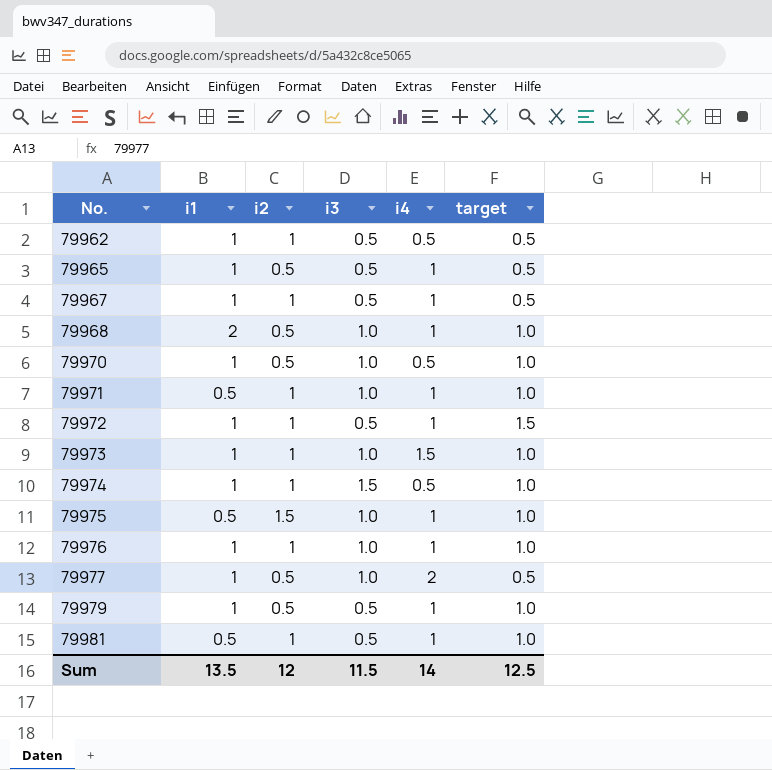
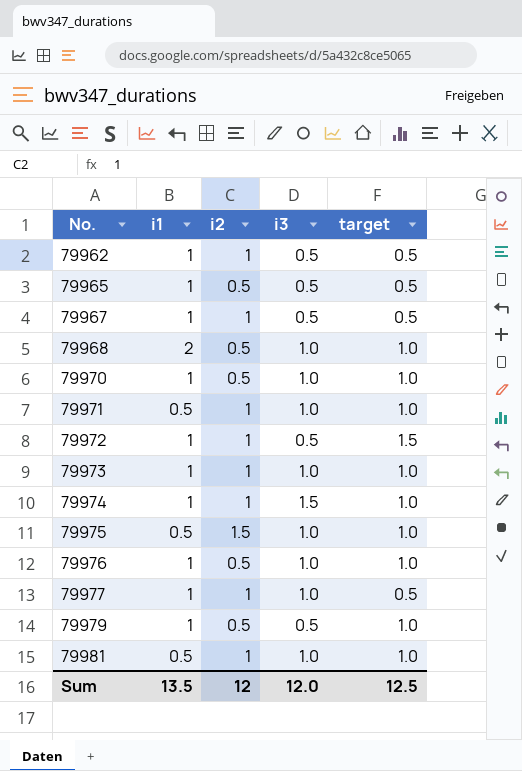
column i4 | position: 5 -> none
79976 | i2: 1 -> 0.5
79977 | i2: 0.5 -> 1
79981 | i3: 0.5 -> 1.0
Sum | i3: 11.5 -> 12.0

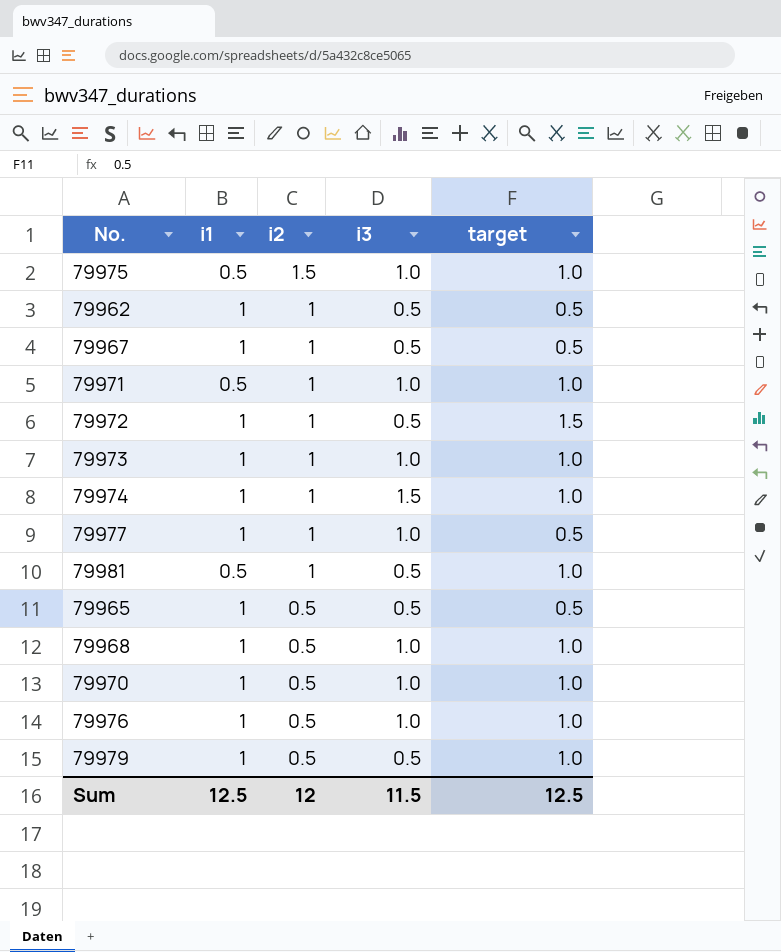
row order: No. ascending -> i2 descending
79981 | i3: 1.0 -> 0.5
79968 | i1: 2 -> 1
Sum | i1: 13.5 -> 12.5
Sum | i3: 12.0 -> 11.5

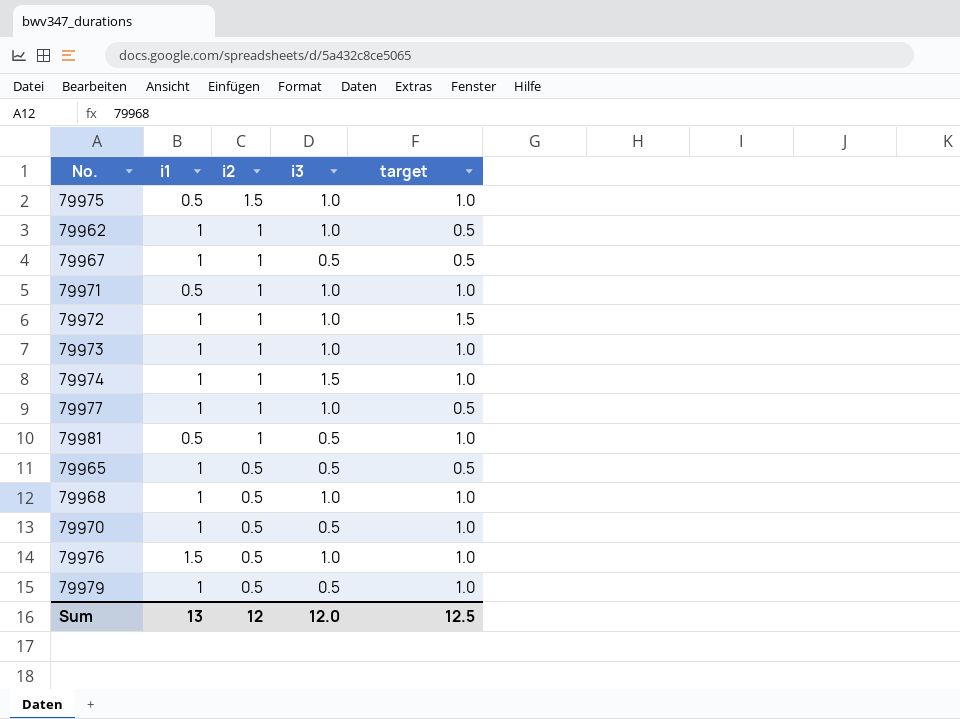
79962 | i3: 0.5 -> 1.0
79972 | i3: 0.5 -> 1.0
79970 | i3: 1.0 -> 0.5
79976 | i1: 1 -> 1.5
Sum | i1: 12.5 -> 13
Sum | i3: 11.5 -> 12.0

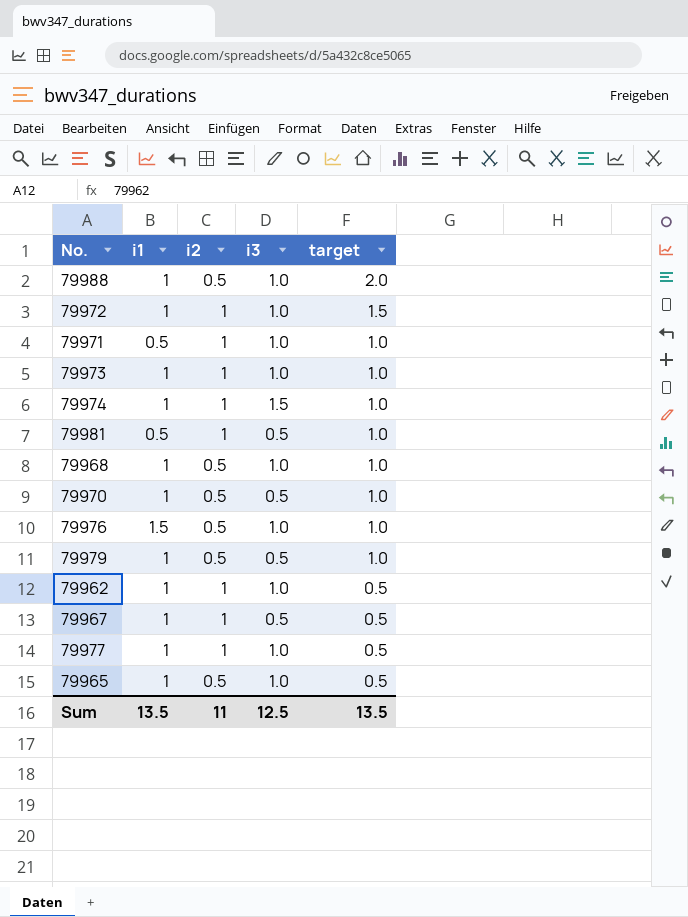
row order: i2 descending -> target descending
row 79975: 0.5 | 1.5 | 1.0 | 1.0 -> none
row 79988: none -> 1 | 0.5 | 1.0 | 2.0
79965 | i3: 0.5 -> 1.0
Sum | i1: 13 -> 13.5
Sum | i2: 12 -> 11
Sum | i3: 12.0 -> 12.5
Sum | target: 12.5 -> 13.5

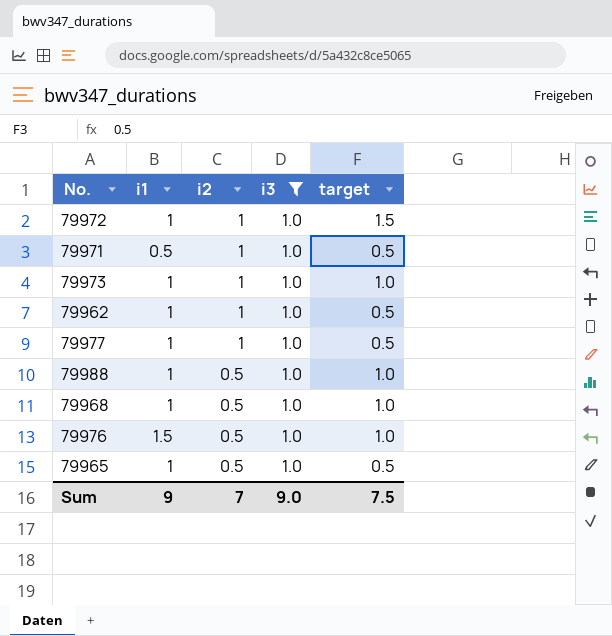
filter: none -> i3 = 1.0
row order: target descending -> i2 descending
79971 | target: 1.0 -> 0.5
79988 | target: 2.0 -> 1.0
Sum | i1: 13.5 -> 9
Sum | i2: 11 -> 7
Sum | i3: 12.5 -> 9.0
Sum | target: 13.5 -> 7.5

